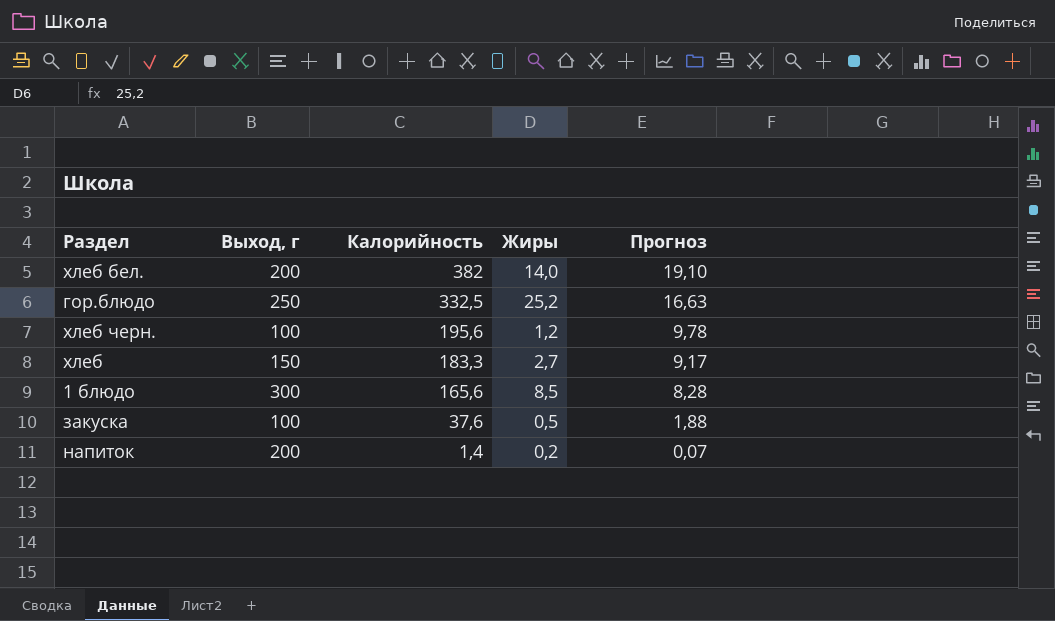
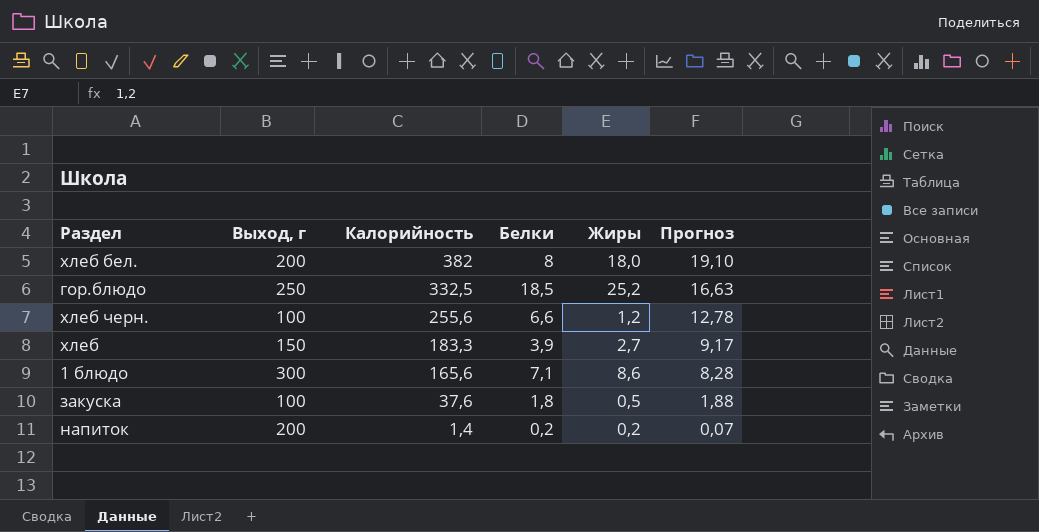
column Белки | position: none -> 4
хлеб бел. | Жиры: 14,0 -> 18,0
хлеб черн. | Калорийность: 195,6 -> 255,6
хлеб черн. | Прогноз: 9,78 -> 12,78
1 блюдо | Жиры: 8,5 -> 8,6

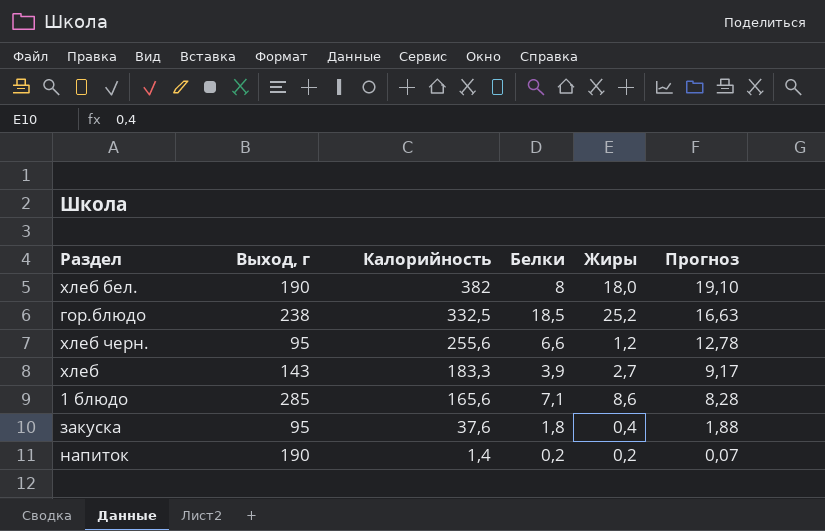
хлеб бел. | Выход, г: 200 -> 190
гор.блюдо | Выход, г: 250 -> 238
хлеб черн. | Выход, г: 100 -> 95
хлеб | Выход, г: 150 -> 143
1 блюдо | Выход, г: 300 -> 285
закуска | Выход, г: 100 -> 95
закуска | Жиры: 0,5 -> 0,4
напиток | Выход, г: 200 -> 190

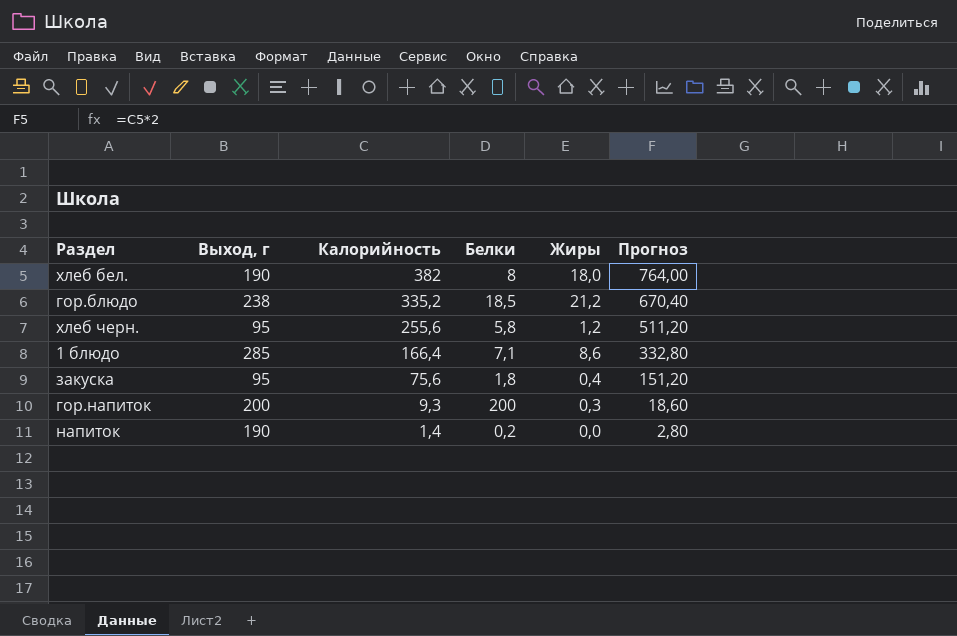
column Прогноз | formula: [Калорийность] * 0,05 -> [Калорийность] * 2
row хлеб: 143 | 183,3 | 3,9 | 2,7 | 9,17 -> none
гор.блюдо | Калорийность: 332,5 -> 335,2
гор.блюдо | Жиры: 25,2 -> 21,2
хлеб черн. | Белки: 6,6 -> 5,8
1 блюдо | Калорийность: 165,6 -> 166,4
закуска | Калорийность: 37,6 -> 75,6
row гор.напиток: none -> 200 | 9,3 | 200 | 0,3 | 18,60
напиток | Жиры: 0,2 -> 0,0

